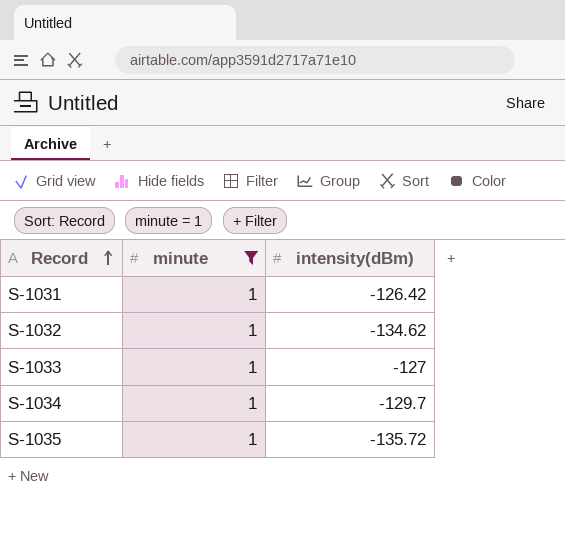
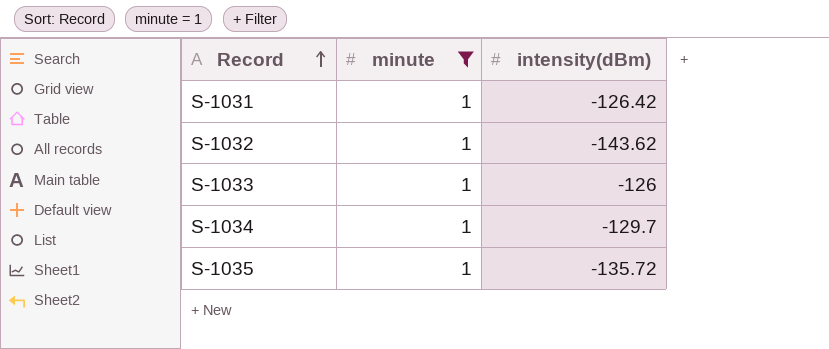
S-1032 | intensity(dBm): -134.62 -> -143.62
S-1033 | intensity(dBm): -127 -> -126

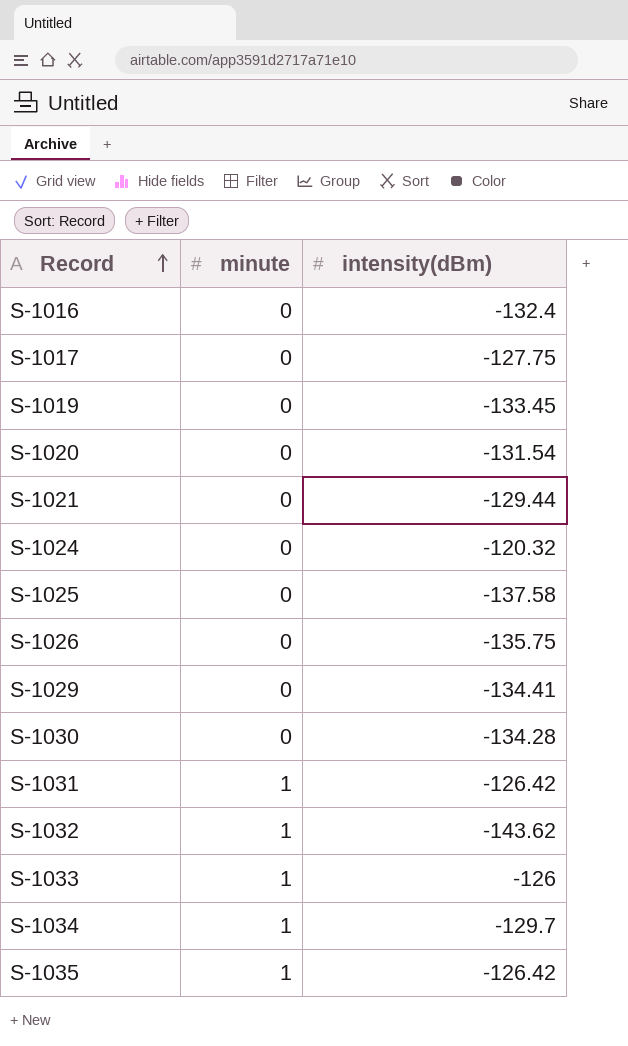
filter: minute = 1 -> none
S-1035 | intensity(dBm): -135.72 -> -126.42

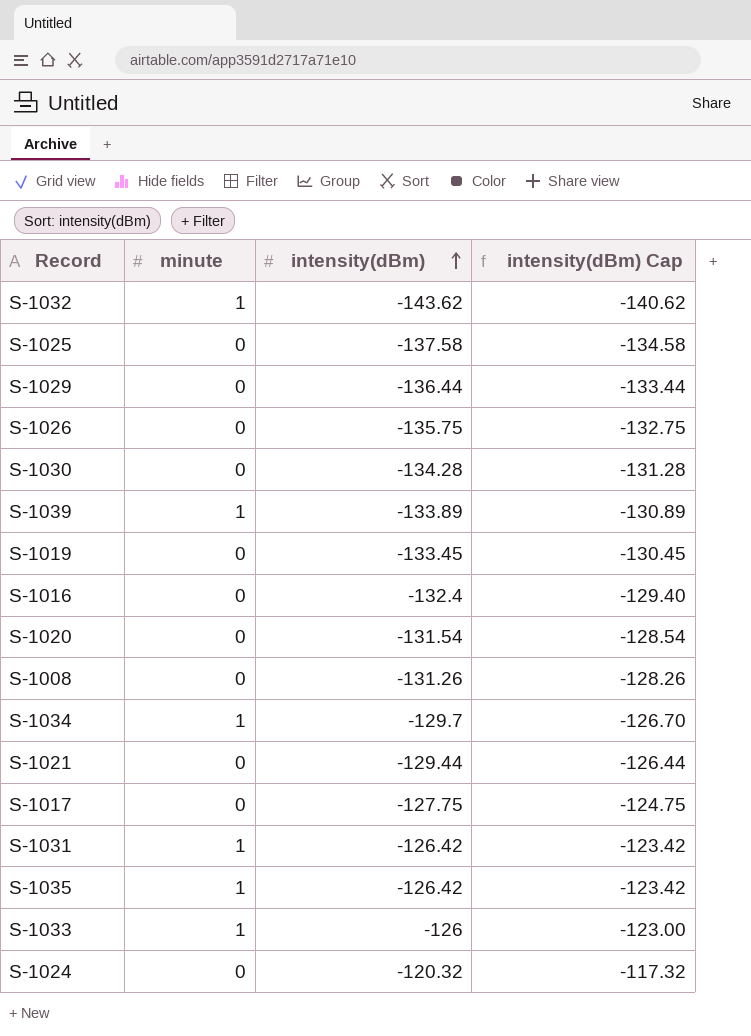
row order: Record ascending -> intensity(dBm) ascending
column intensity(dBm) Cap | formula: none -> [intensity(dBm)] + 3
S-1029 | intensity(dBm): -134.41 -> -136.44
row S-1039: none -> 1 | -133.89 | -130.89
row S-1008: none -> 0 | -131.26 | -128.26

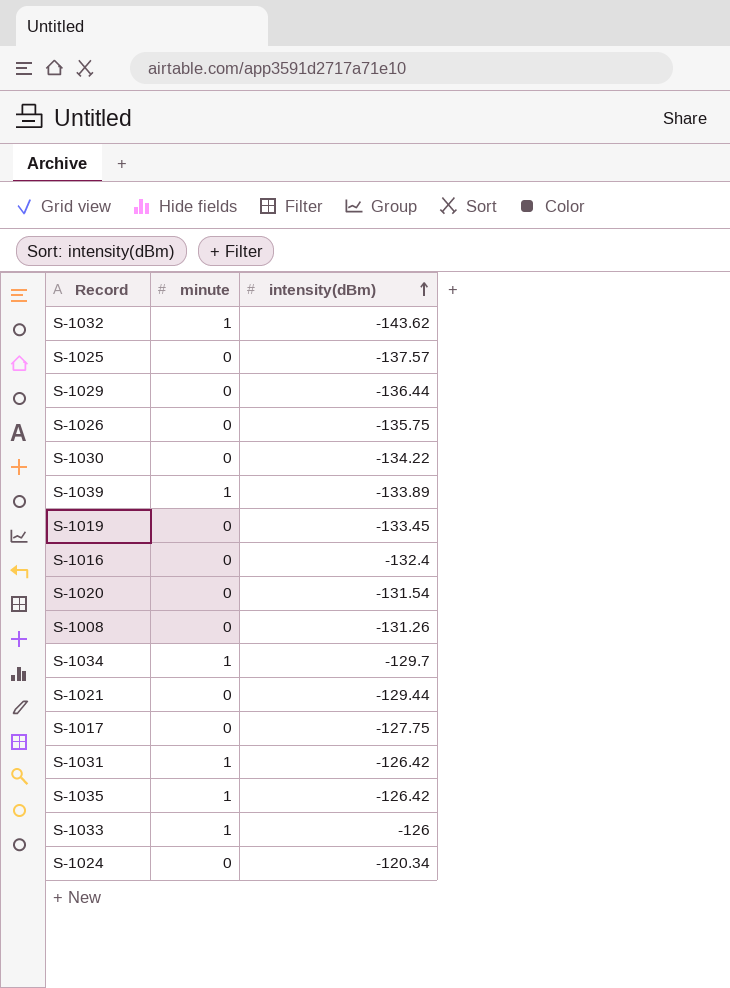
column intensity(dBm) Cap | formula: [intensity(dBm)] + 3 -> none
S-1025 | intensity(dBm): -137.58 -> -137.57
S-1030 | intensity(dBm): -134.28 -> -134.22
S-1024 | intensity(dBm): -120.32 -> -120.34

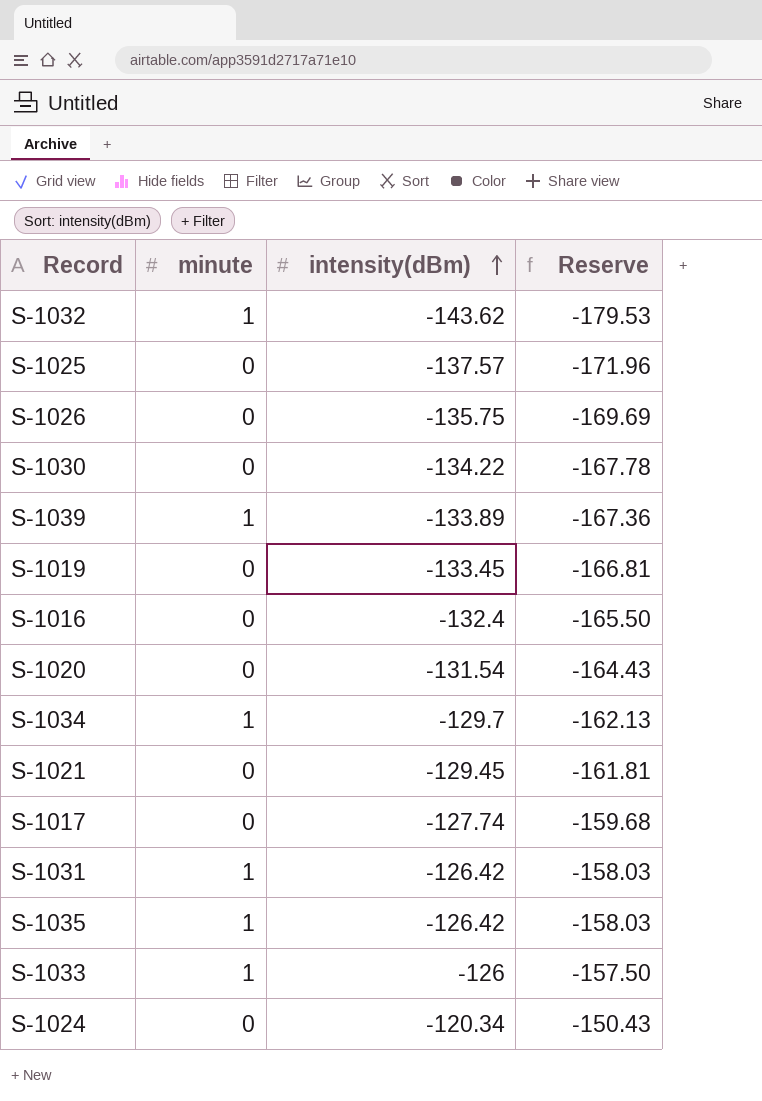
column Reserve | formula: none -> [intensity(dBm)] * 1.25
row S-1029: 0 | -136.44 -> none
row S-1008: 0 | -131.26 -> none
S-1021 | intensity(dBm): -129.44 -> -129.45
S-1017 | intensity(dBm): -127.75 -> -127.74

